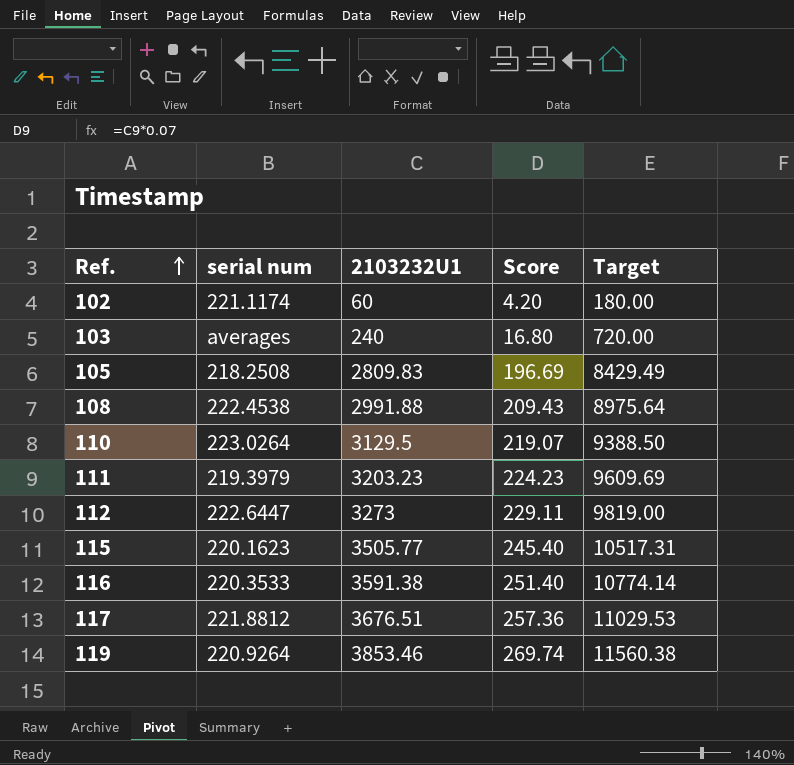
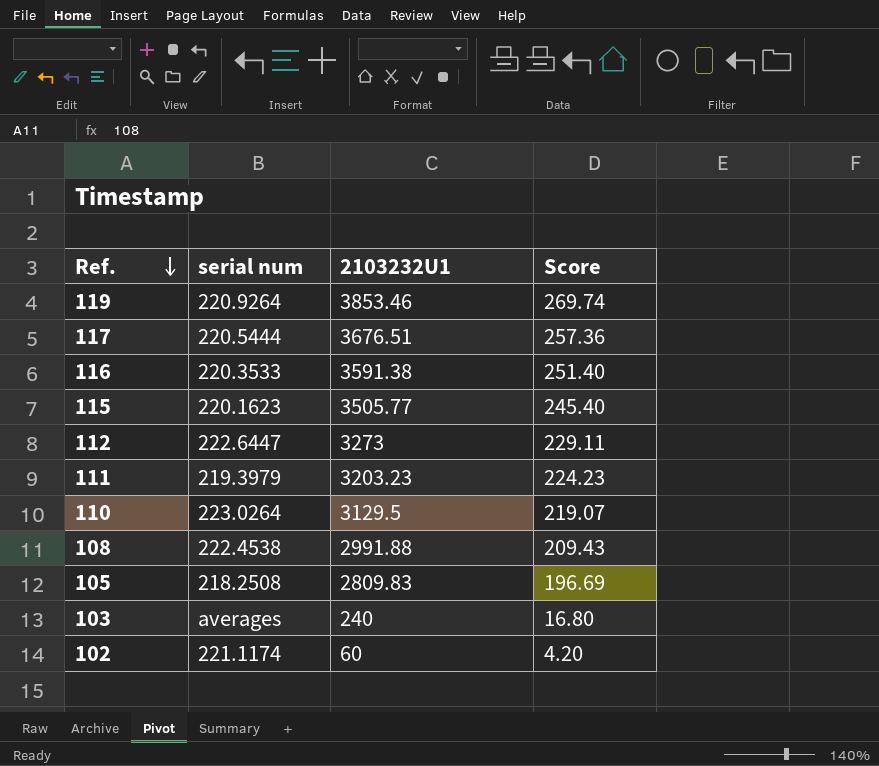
row order: Ref. ascending -> Ref. descending
column Target | formula: [2103232U1] * 3 -> none
117 | serial num: 221.8812 -> 220.5444

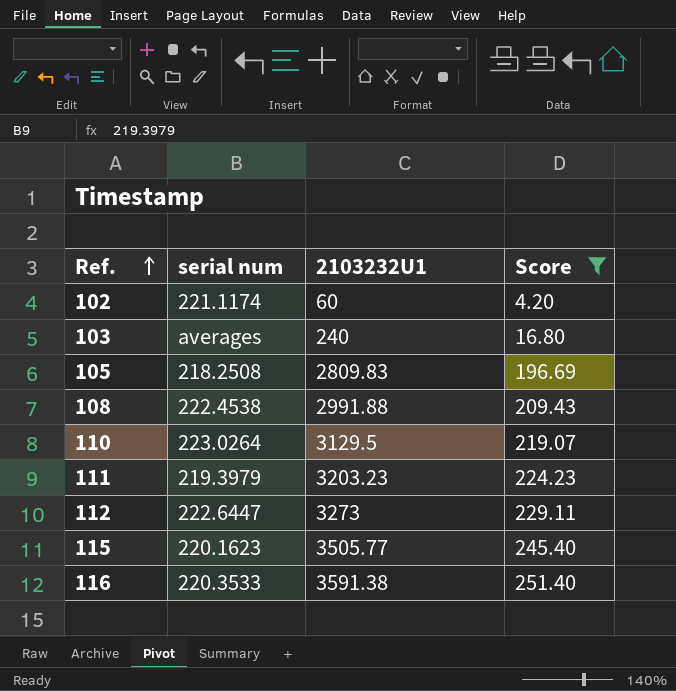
filter: none -> Score <= 251.40
row order: Ref. descending -> Ref. ascending

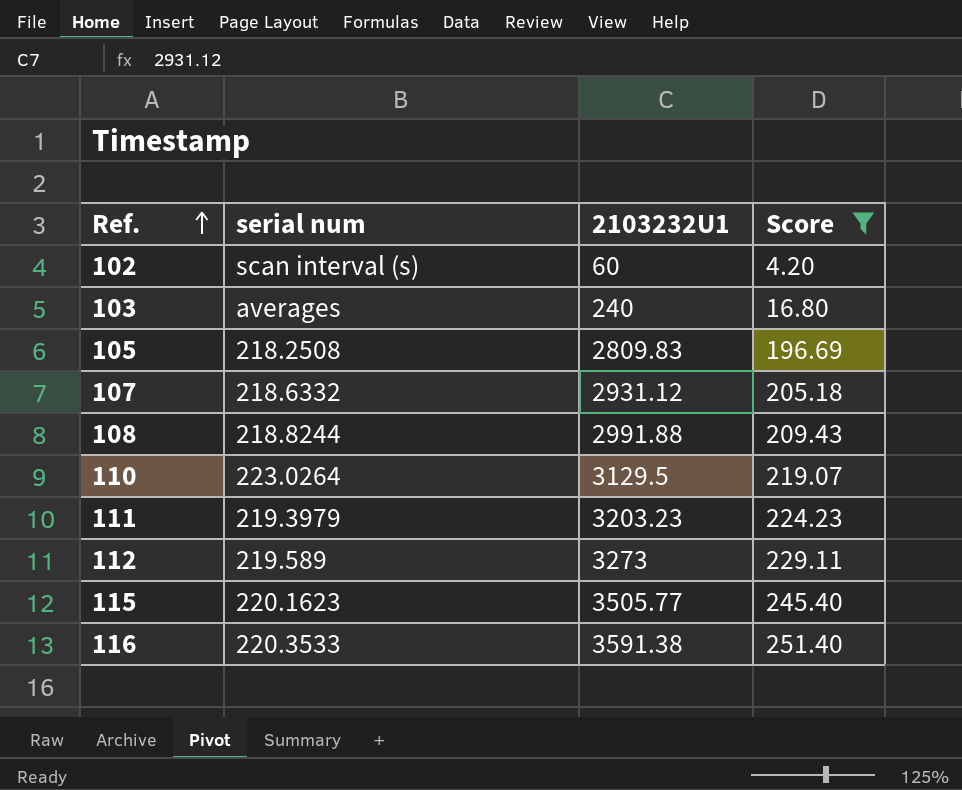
102 | serial num: 221.1174 -> scan interval (s)
row 107: none -> 218.6332 | 2931.12 | 205.18
108 | serial num: 222.4538 -> 218.8244
112 | serial num: 222.6447 -> 219.589

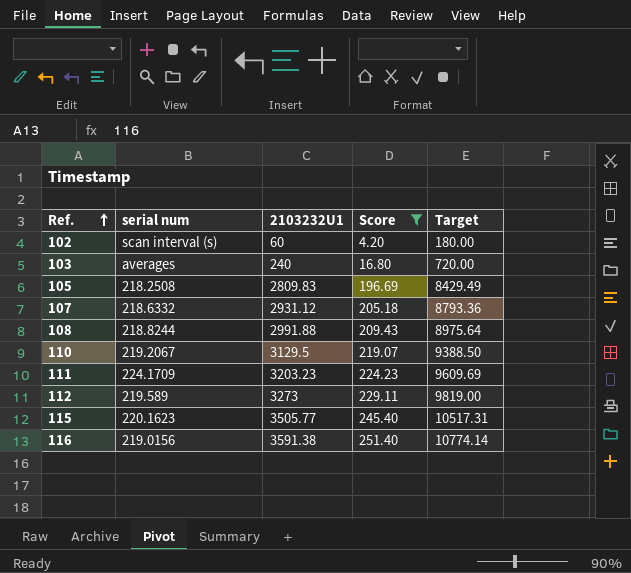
column Target | formula: none -> [2103232U1] * 3
110 | serial num: 223.0264 -> 219.2067
111 | serial num: 219.3979 -> 224.1709
116 | serial num: 220.3533 -> 219.0156

